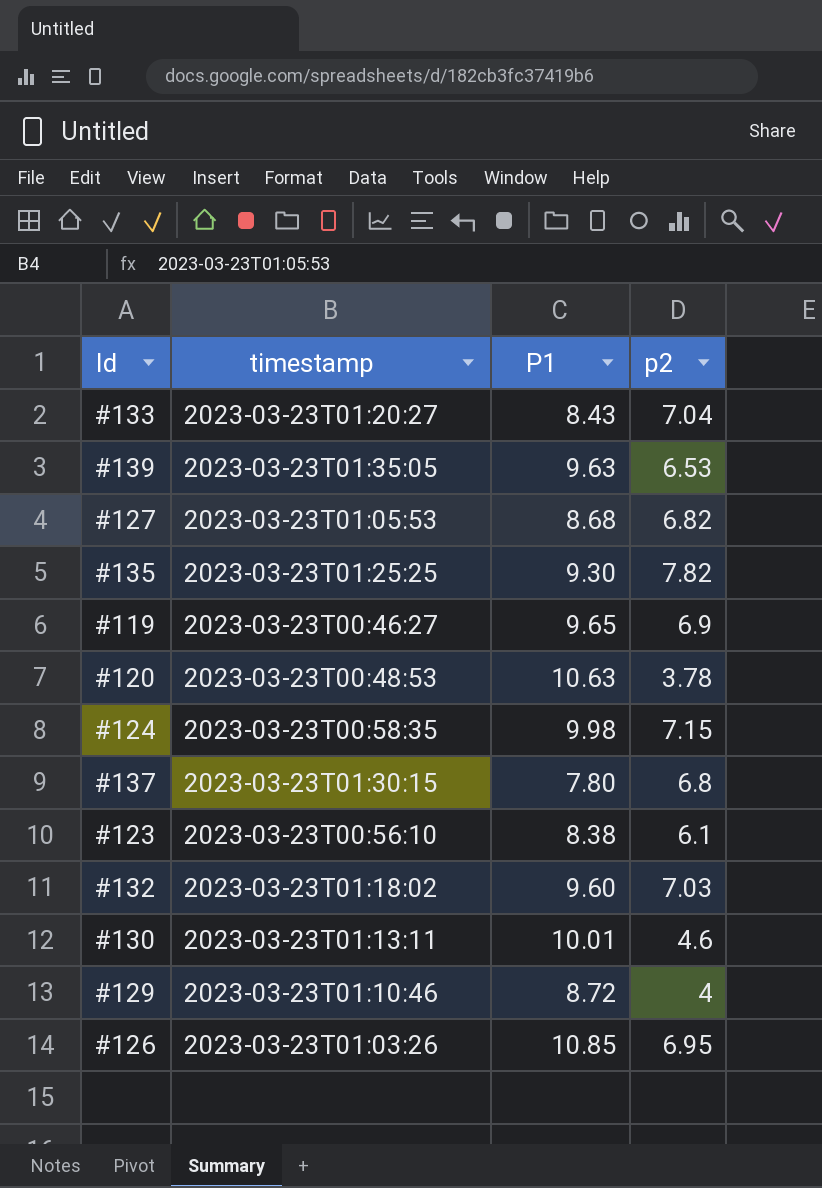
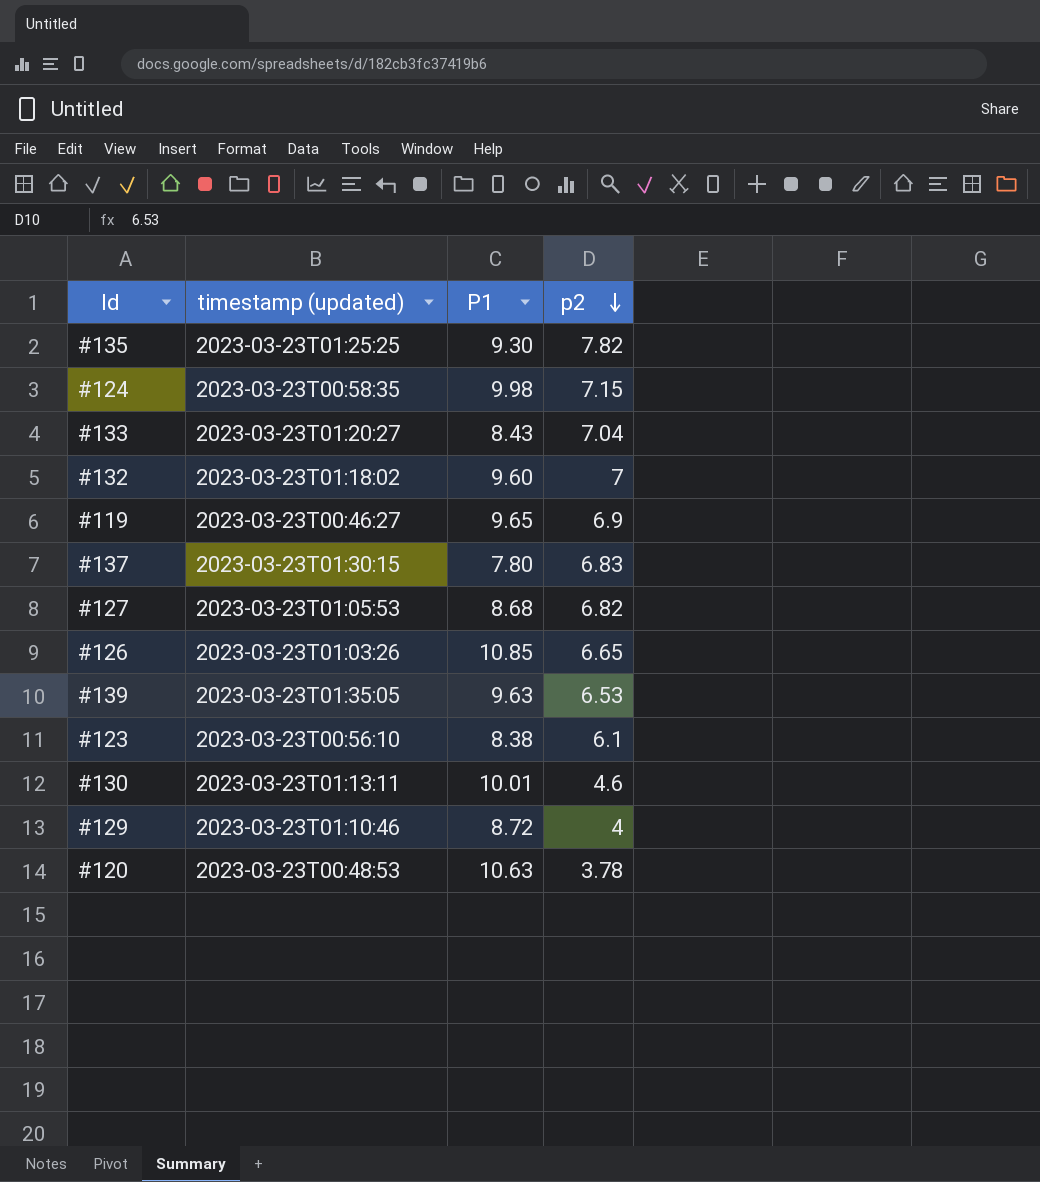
row order: none -> p2 descending
column name: timestamp -> timestamp (updated)
#132 | p2: 7.03 -> 7
#137 | p2: 6.8 -> 6.83
#126 | p2: 6.95 -> 6.65

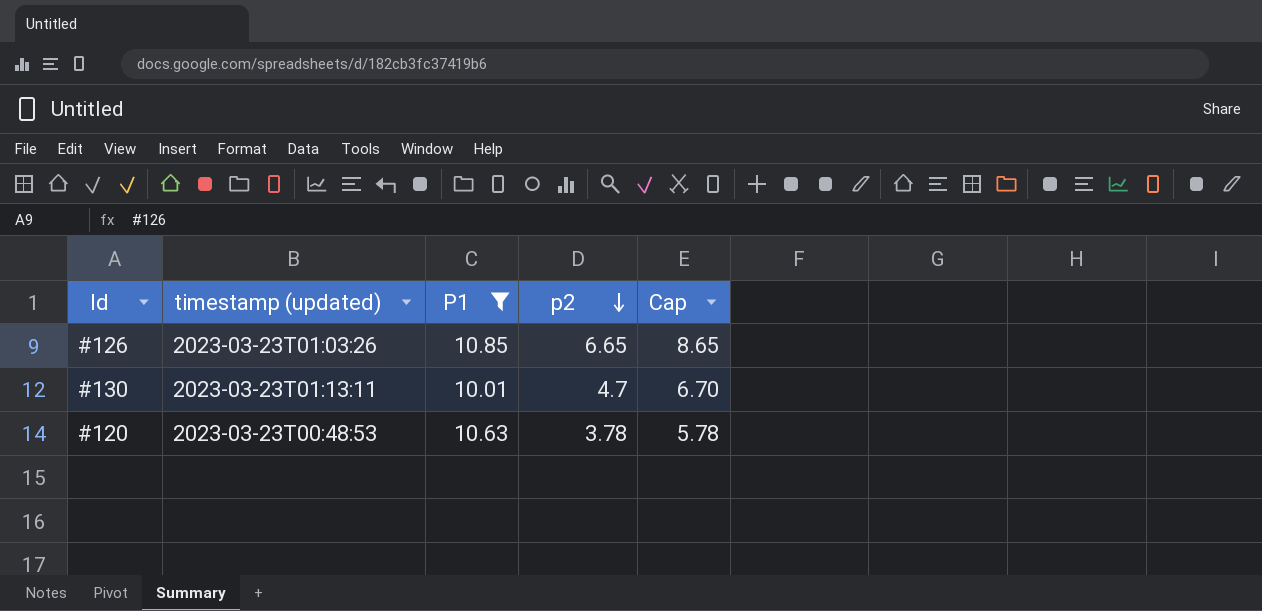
filter: none -> P1 >= 10.01
column Cap | formula: none -> [p2] + 2
#130 | p2: 4.6 -> 4.7

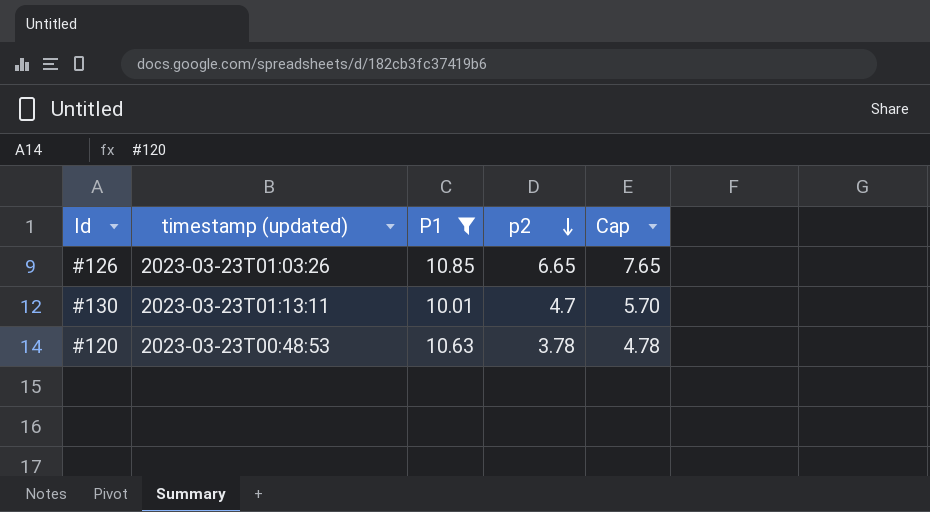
column Cap | formula: [p2] + 2 -> [p2] + 1

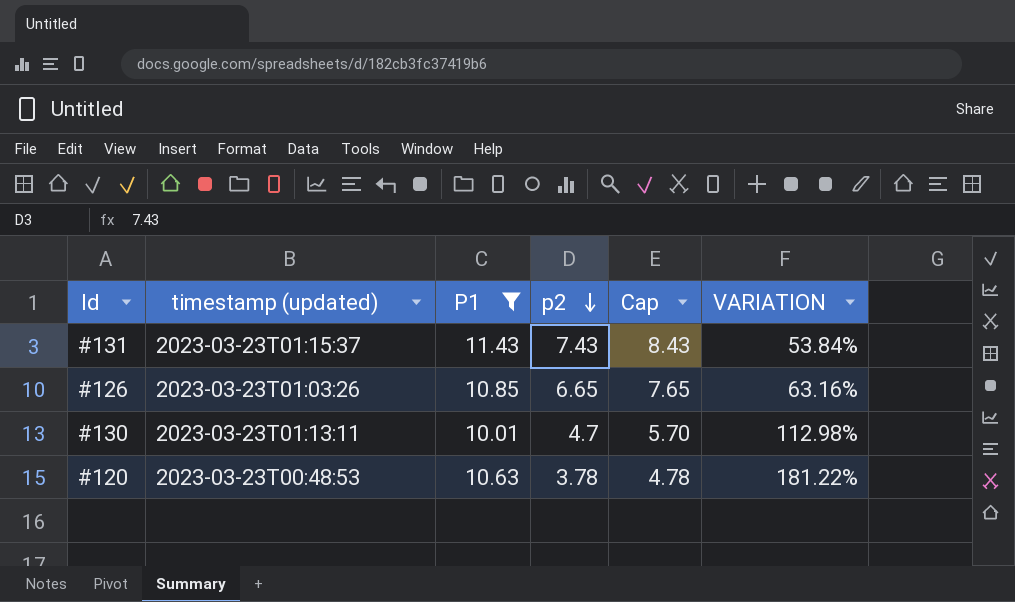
column VARIATION | formula: none -> ([P1] - [p2]) / [p2]
row #131: none -> 2023-03-23T01:15:37 | 11.43 | 7.43 | 8.43 | 53.84%

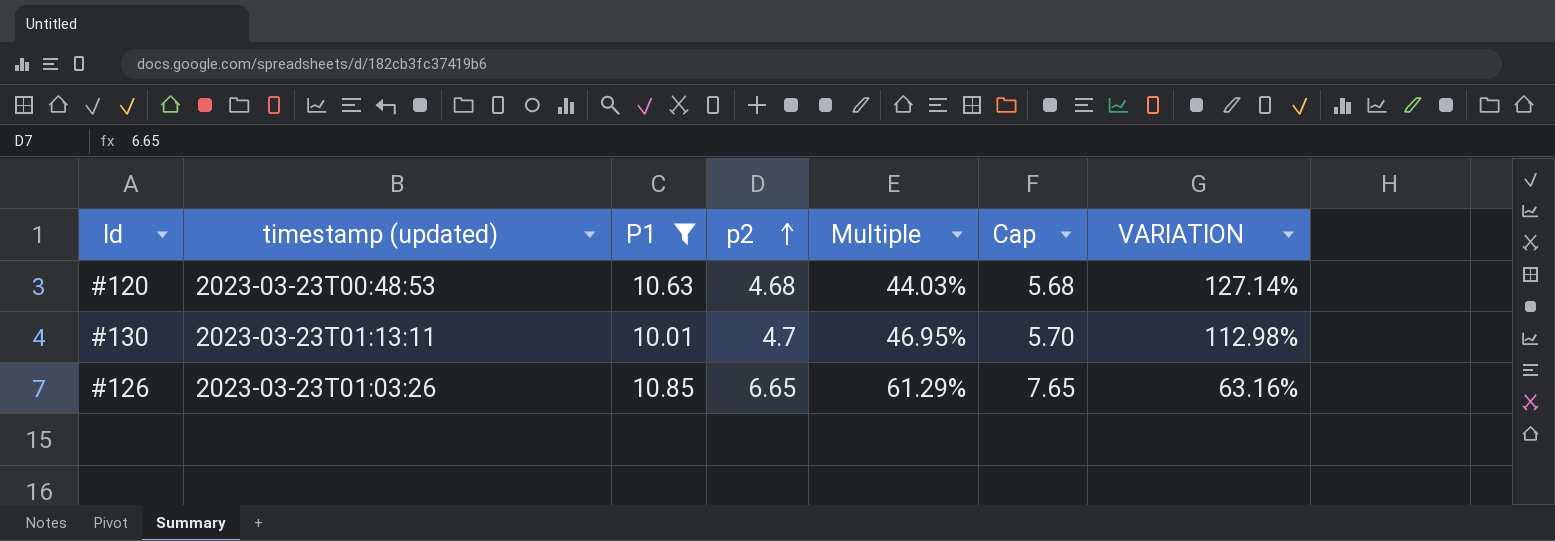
row order: p2 descending -> p2 ascending
column Multiple | formula: none -> [p2] / [P1]
row #131: 2023-03-23T01:15:37 | 11.43 | 7.43 | 8.43 | 53.84% -> none
#120 | p2: 3.78 -> 4.68
#120 | Cap: 4.78 -> 5.68
#120 | VARIATION: 181.22% -> 127.14%

